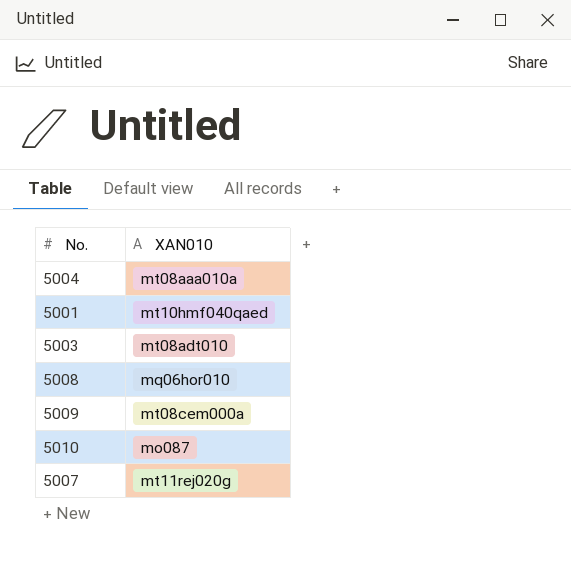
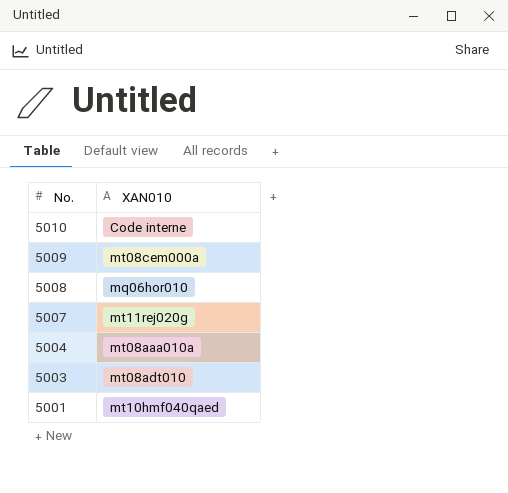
row order: none -> No. descending
5010 | XAN010: mo087 -> Code interne

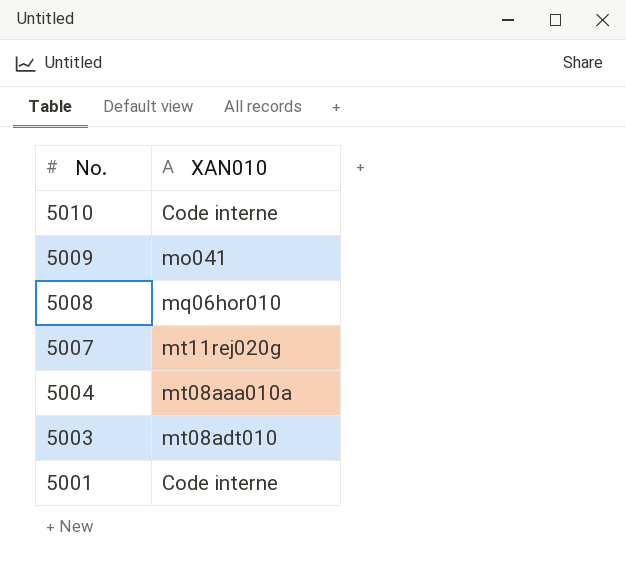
5009 | XAN010: mt08cem000a -> mo041
5001 | XAN010: mt10hmf040qaed -> Code interne

